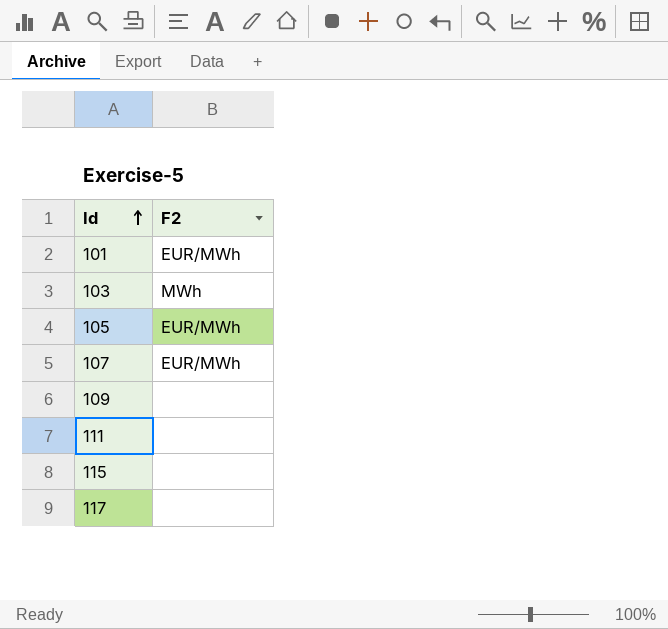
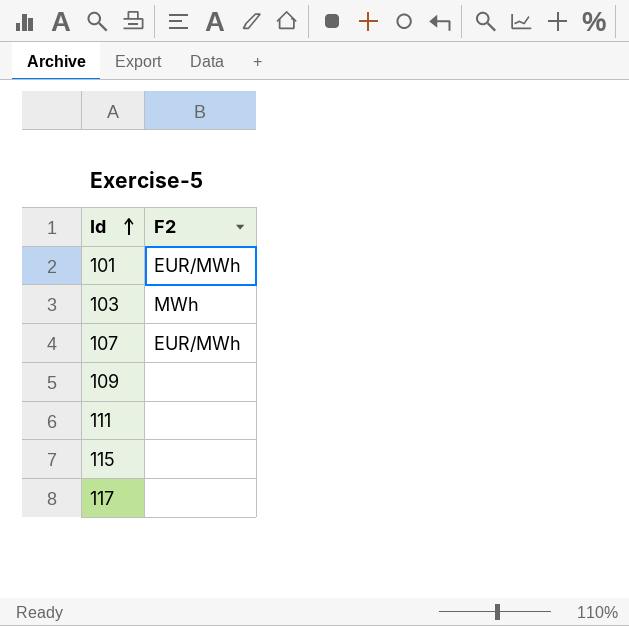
row 105: EUR/MWh -> none

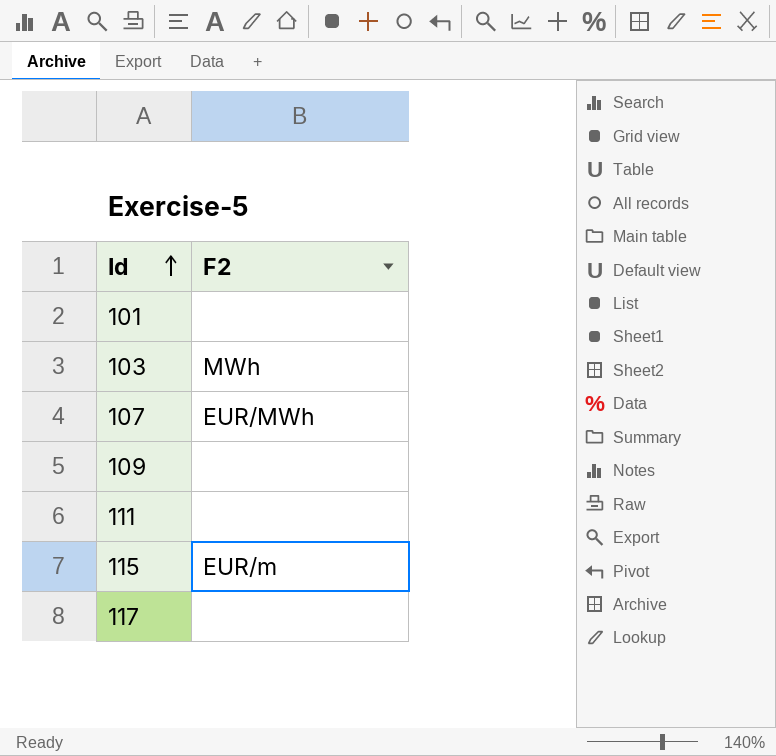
101 | F2: EUR/MWh -> none
115 | F2: none -> EUR/m

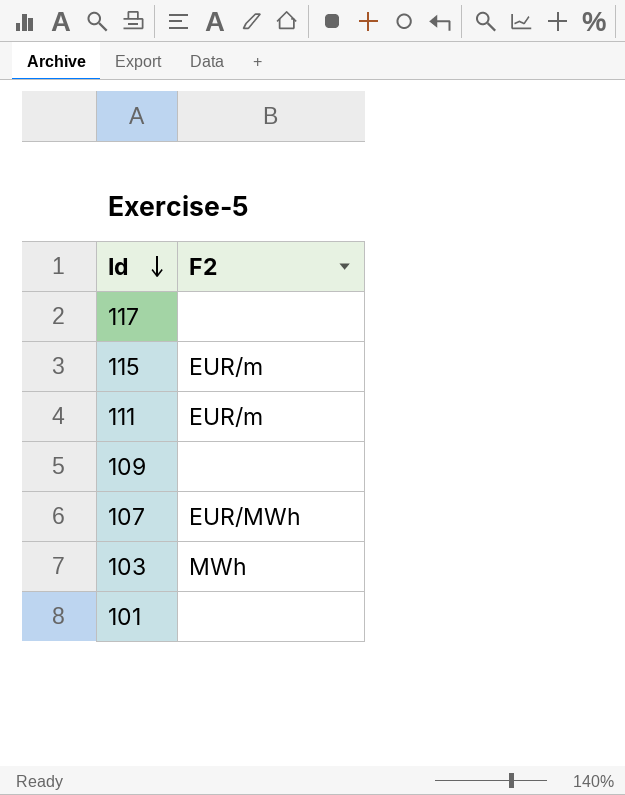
row order: Id ascending -> Id descending
111 | F2: none -> EUR/m

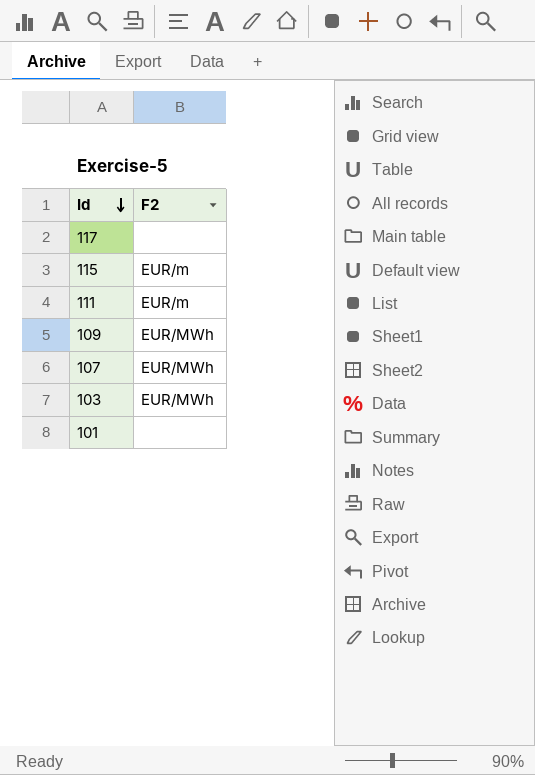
109 | F2: none -> EUR/MWh
103 | F2: MWh -> EUR/MWh

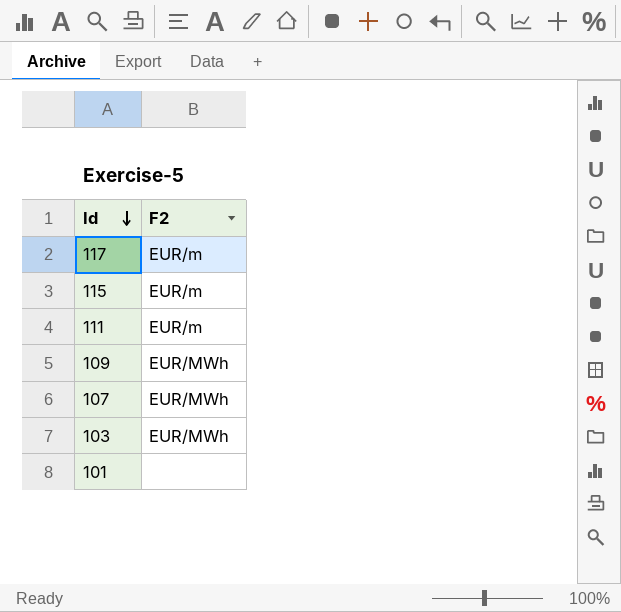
117 | F2: none -> EUR/m

